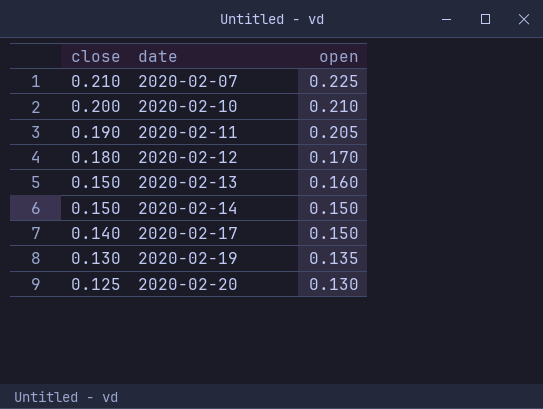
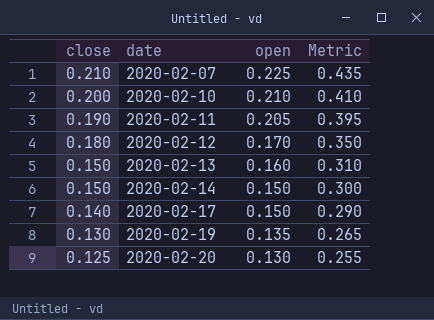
column Metric | formula: none -> [close] + [open]

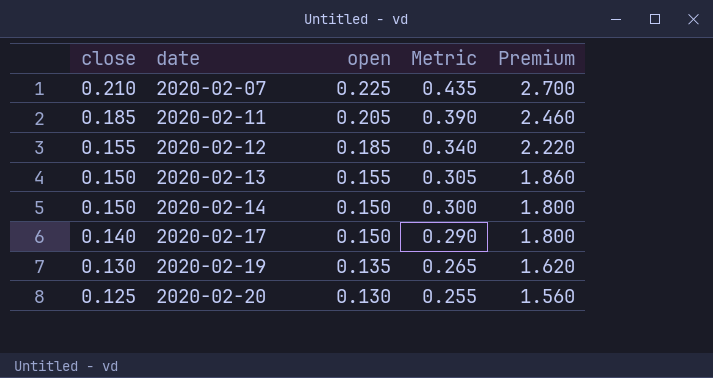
column Premium | formula: none -> [open] * 12
row 2020-02-10: 0.200 | 0.210 | 0.410 -> none
2020-02-11 | close: 0.190 -> 0.185
2020-02-11 | Metric: 0.395 -> 0.390
2020-02-12 | close: 0.180 -> 0.155
2020-02-12 | open: 0.170 -> 0.185
2020-02-12 | Metric: 0.350 -> 0.340
2020-02-13 | open: 0.160 -> 0.155
2020-02-13 | Metric: 0.310 -> 0.305

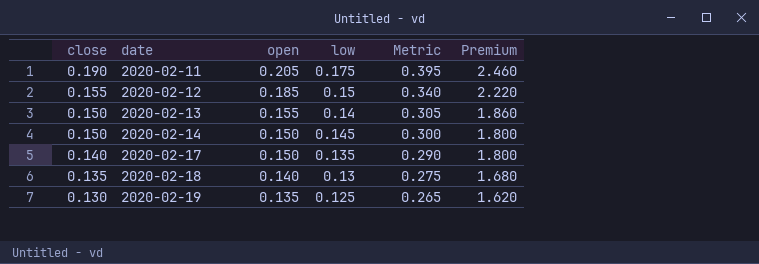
column low | position: none -> 4
row 2020-02-07: 0.210 | 0.225 | 0.435 | 2.700 -> none
row 2020-02-20: 0.125 | 0.130 | 0.255 | 1.560 -> none
2020-02-11 | close: 0.185 -> 0.190
2020-02-11 | Metric: 0.390 -> 0.395
row 2020-02-18: none -> 0.135 | 0.140 | 0.13 | 0.275 | 1.680

